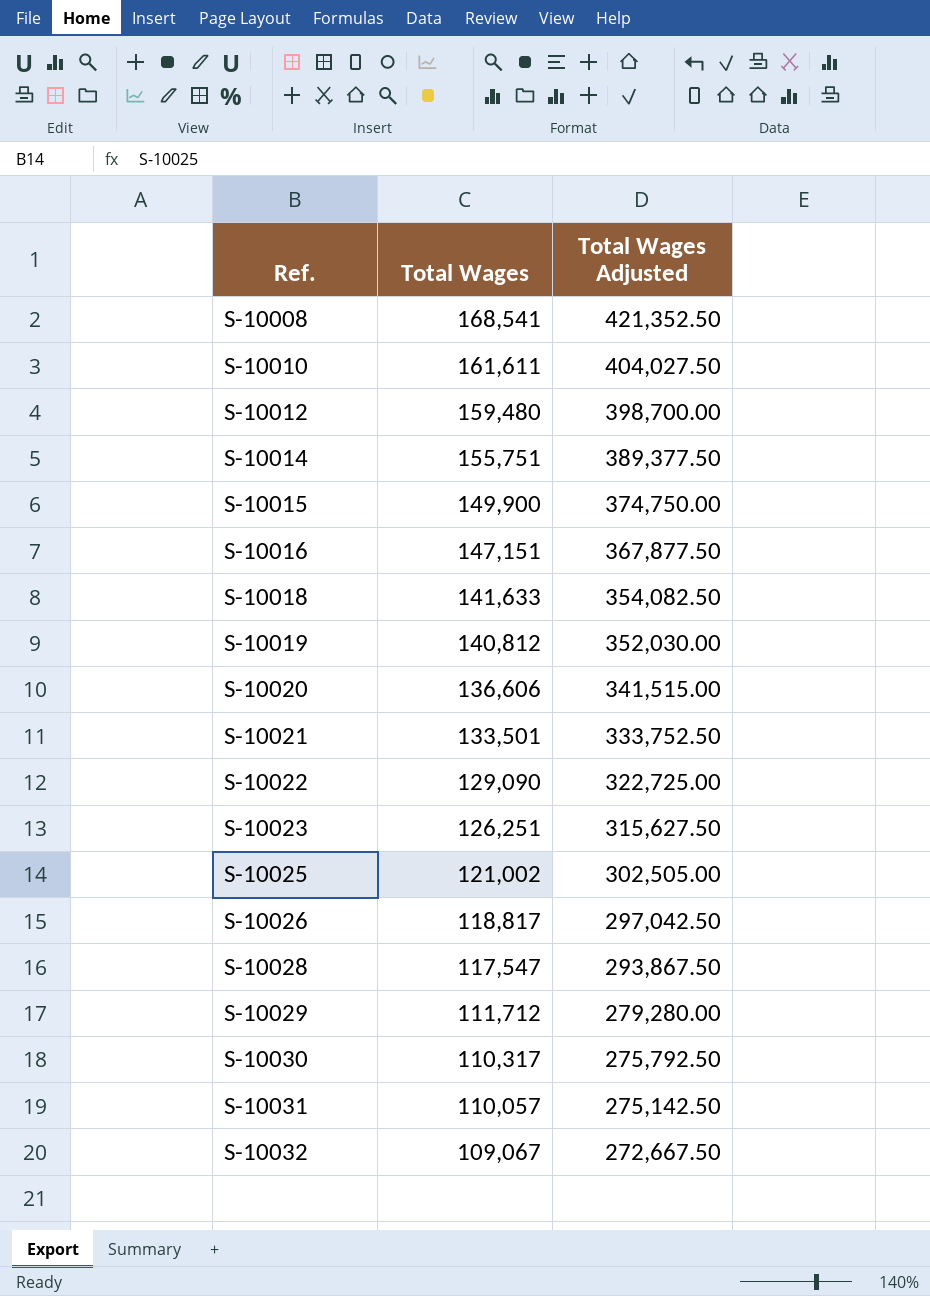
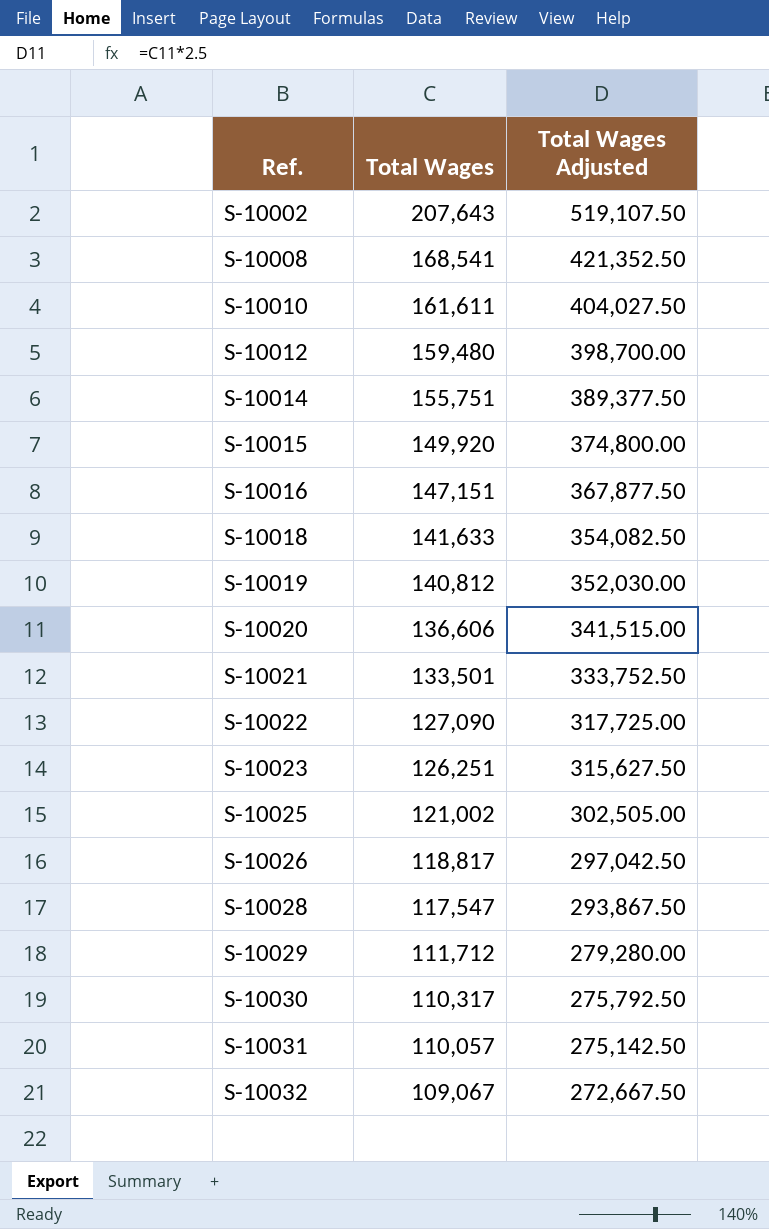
row S-10002: none -> 207,643 | 519,107.50
S-10015 | Total Wages: 149,900 -> 149,920
S-10015 | Total Wages Adjusted: 374,750.00 -> 374,800.00
S-10022 | Total Wages: 129,090 -> 127,090
S-10022 | Total Wages Adjusted: 322,725.00 -> 317,725.00

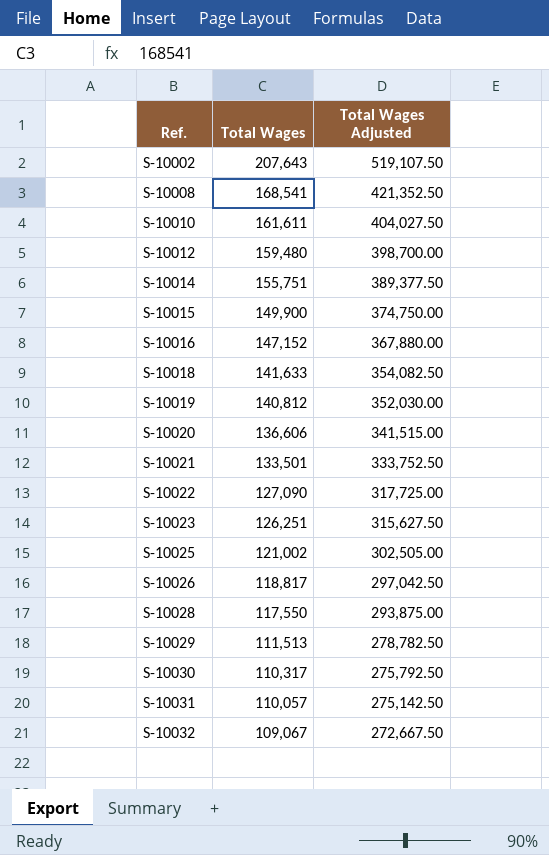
S-10015 | Total Wages: 149,920 -> 149,900
S-10015 | Total Wages Adjusted: 374,800.00 -> 374,750.00
S-10016 | Total Wages: 147,151 -> 147,152
S-10016 | Total Wages Adjusted: 367,877.50 -> 367,880.00
S-10028 | Total Wages: 117,547 -> 117,550
S-10028 | Total Wages Adjusted: 293,867.50 -> 293,875.00
S-10029 | Total Wages: 111,712 -> 111,513
S-10029 | Total Wages Adjusted: 279,280.00 -> 278,782.50

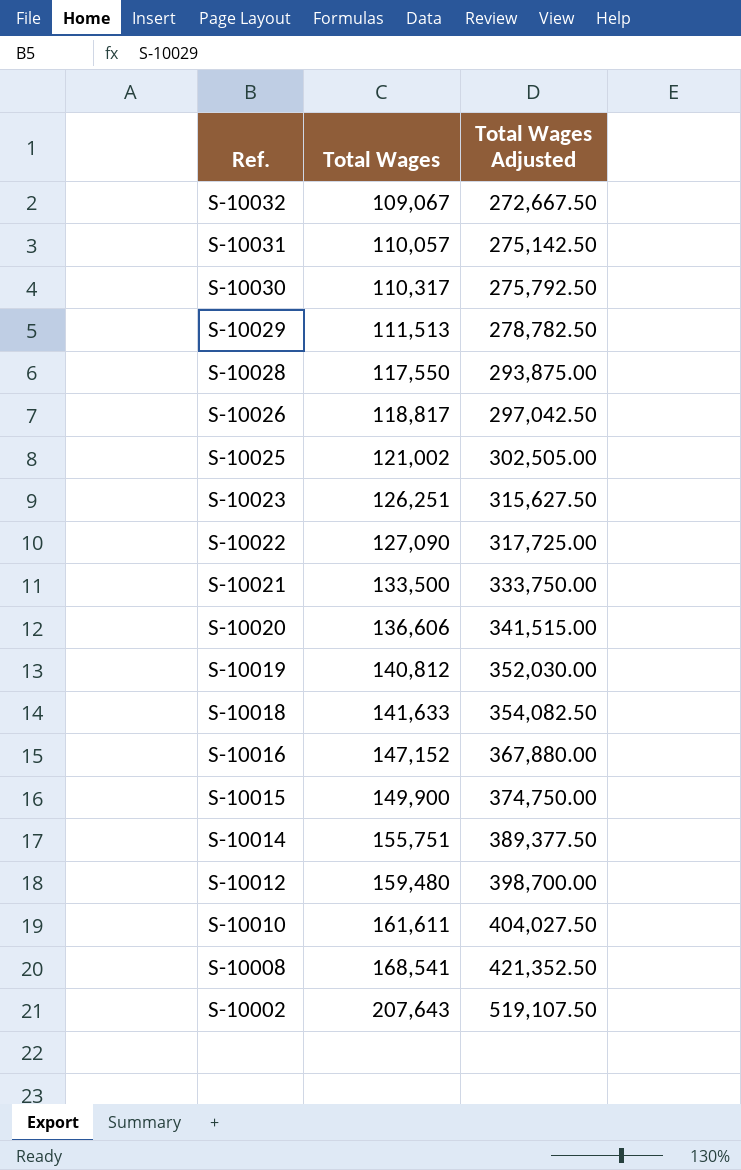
row order: Ref. ascending -> Ref. descending
S-10021 | Total Wages: 133,501 -> 133,500
S-10021 | Total Wages Adjusted: 333,752.50 -> 333,750.00

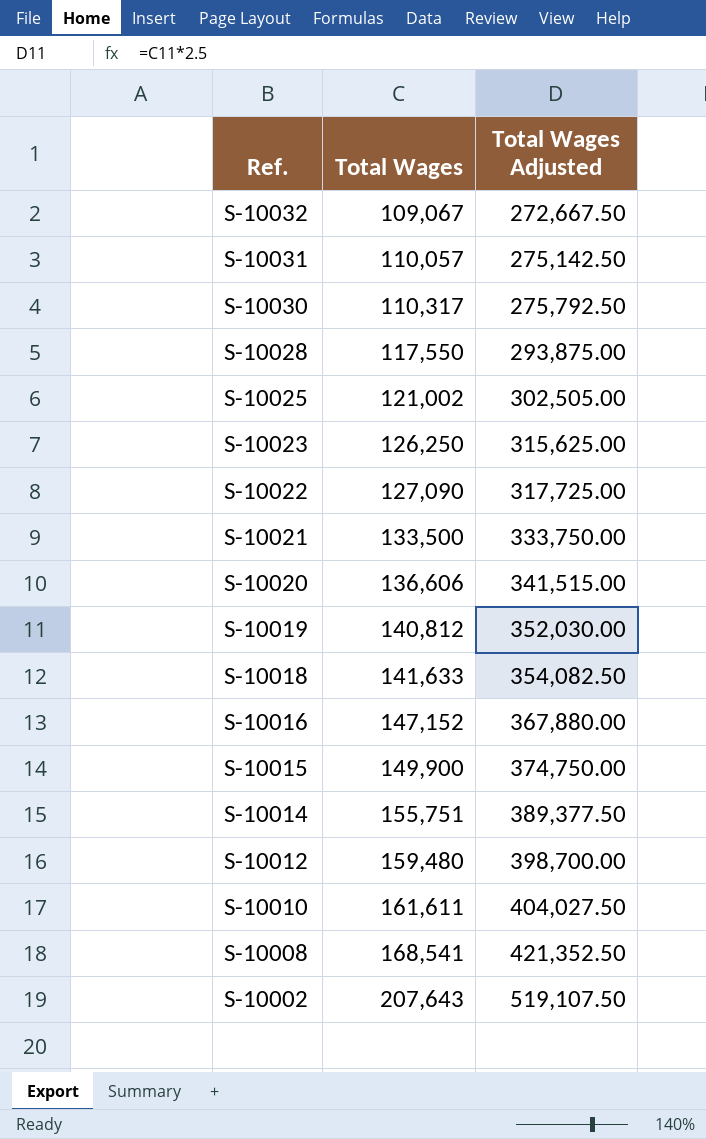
row S-10029: 111,513 | 278,782.50 -> none
row S-10026: 118,817 | 297,042.50 -> none
S-10023 | Total Wages: 126,251 -> 126,250
S-10023 | Total Wages Adjusted: 315,627.50 -> 315,625.00

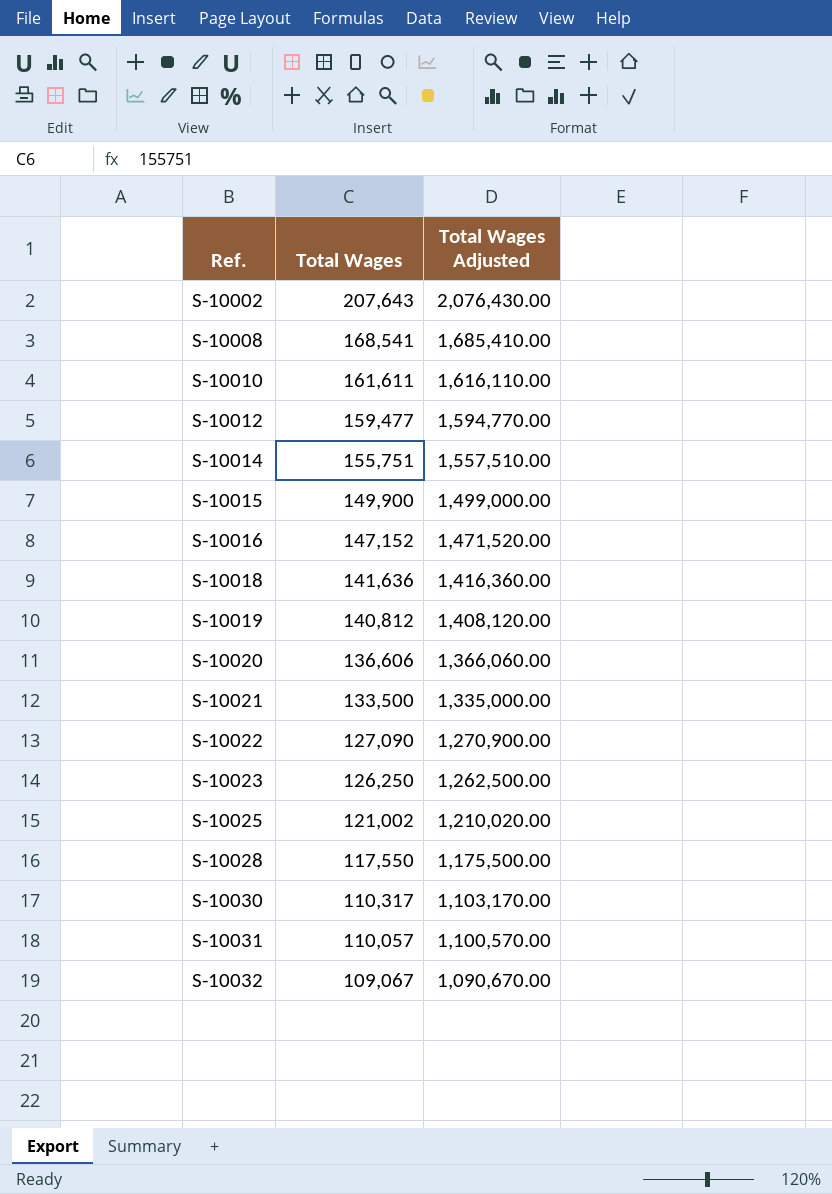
row order: Ref. descending -> Ref. ascending
column Total Wages Adjusted | formula: [Total Wages] * 2.5 -> [Total Wages] * 10
S-10012 | Total Wages: 159,480 -> 159,477
S-10018 | Total Wages: 141,633 -> 141,636

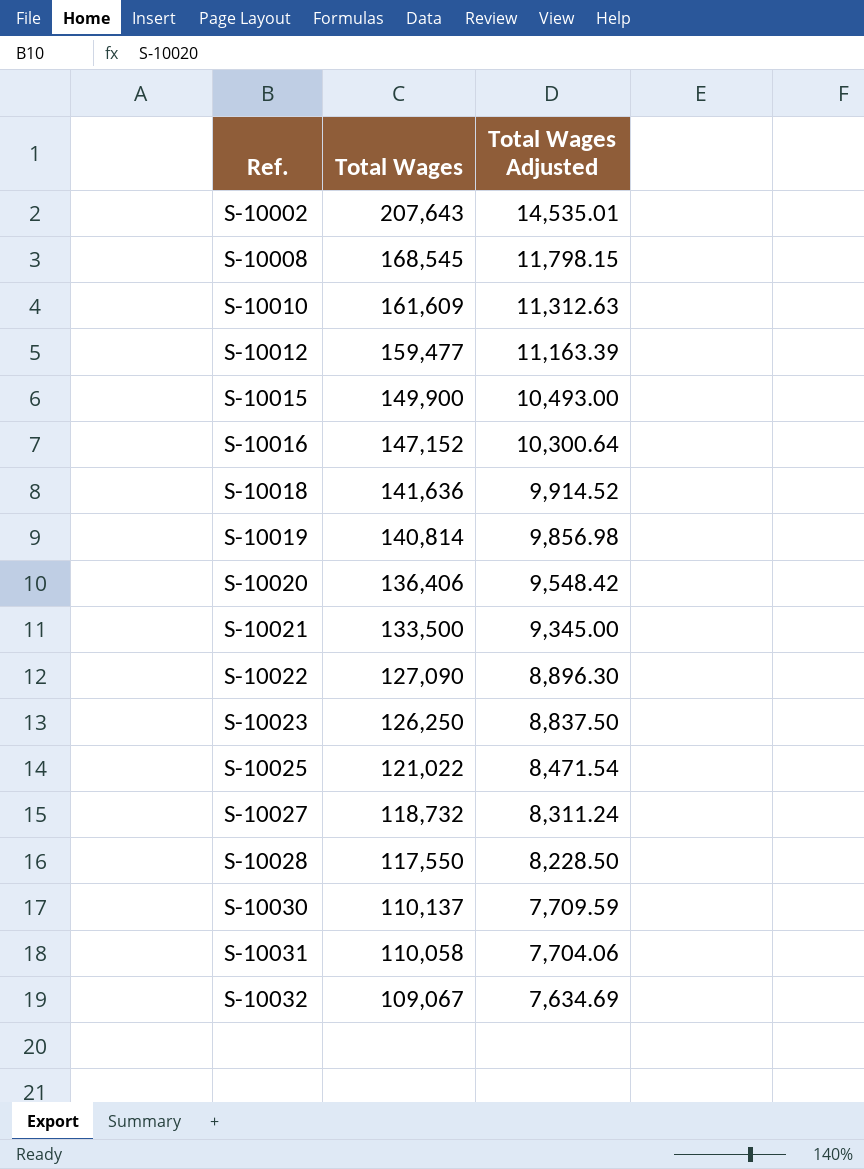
column Total Wages Adjusted | formula: [Total Wages] * 10 -> [Total Wages] * 0.07
row S-10014: 155,751 | 1,557,510.00 -> none
S-10008 | Total Wages: 168,541 -> 168,545
S-10010 | Total Wages: 161,611 -> 161,609
S-10019 | Total Wages: 140,812 -> 140,814
S-10020 | Total Wages: 136,606 -> 136,406
S-10025 | Total Wages: 121,002 -> 121,022
row S-10027: none -> 118,732 | 8,311.24
S-10030 | Total Wages: 110,317 -> 110,137
S-10031 | Total Wages: 110,057 -> 110,058

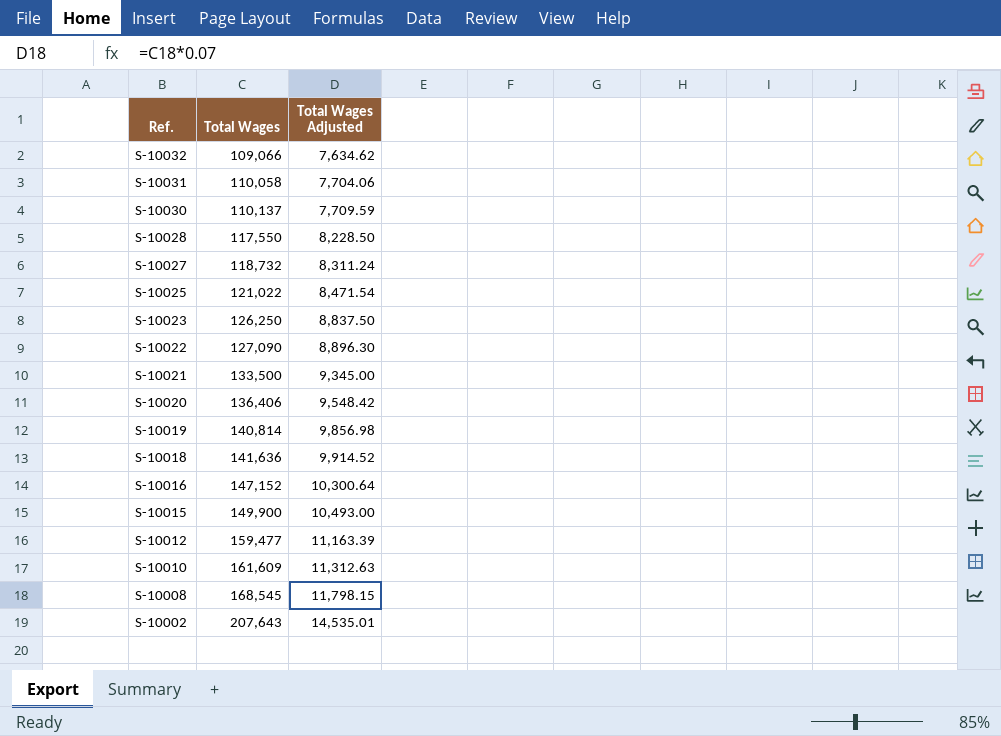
row order: Ref. ascending -> Ref. descending
S-10032 | Total Wages: 109,067 -> 109,066
S-10032 | Total Wages Adjusted: 7,634.69 -> 7,634.62

